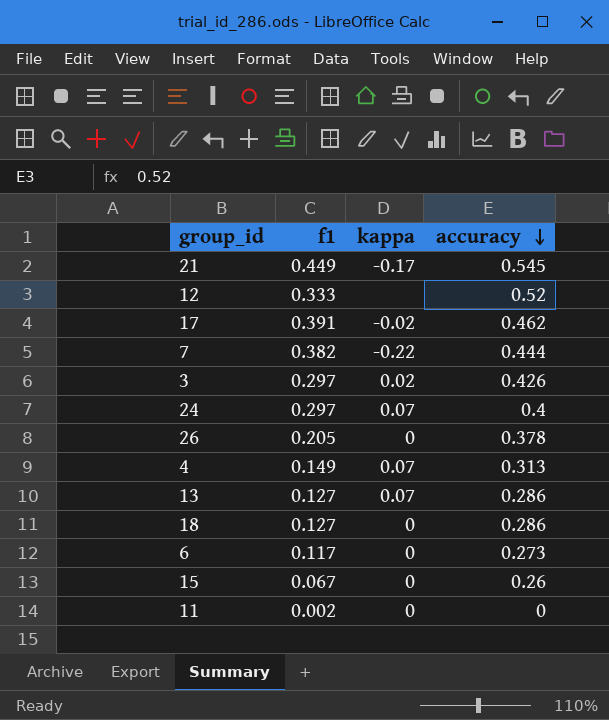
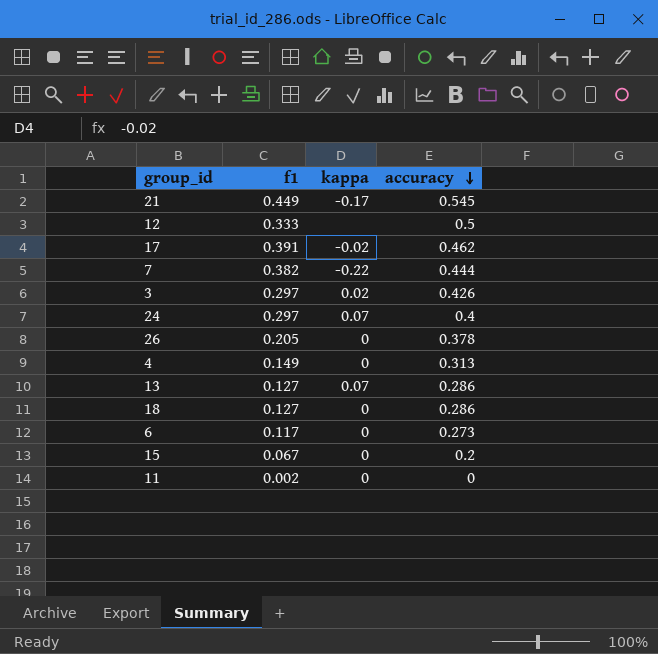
12 | accuracy: 0.52 -> 0.5
4 | kappa: 0.07 -> 0
15 | accuracy: 0.26 -> 0.2

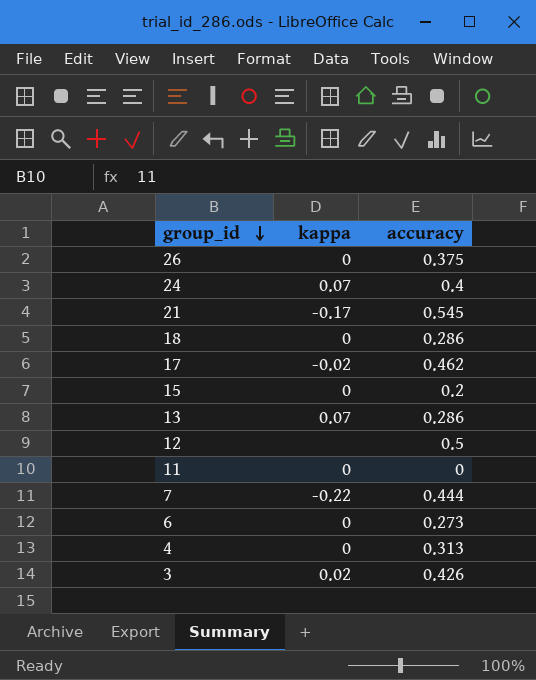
row order: accuracy descending -> group_id descending
column f1 | position: 2 -> none
26 | accuracy: 0.378 -> 0.375

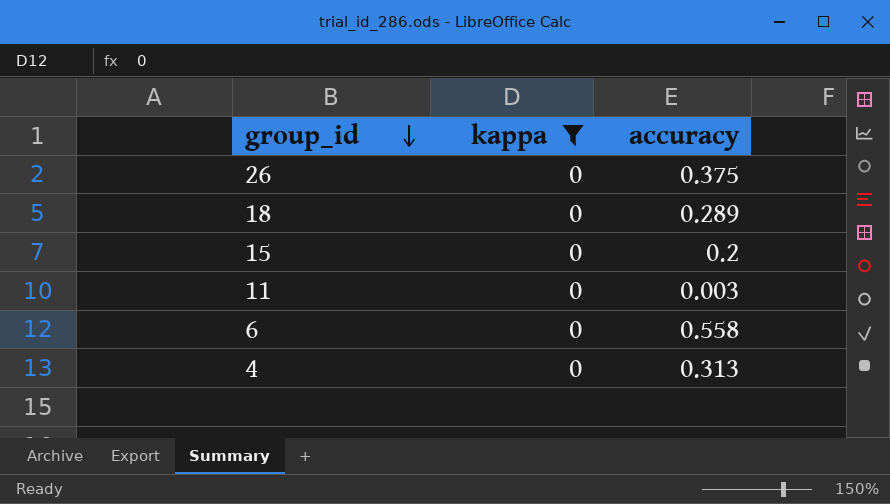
filter: none -> kappa = 0
18 | accuracy: 0.286 -> 0.289
11 | accuracy: 0 -> 0.003
6 | accuracy: 0.273 -> 0.558

